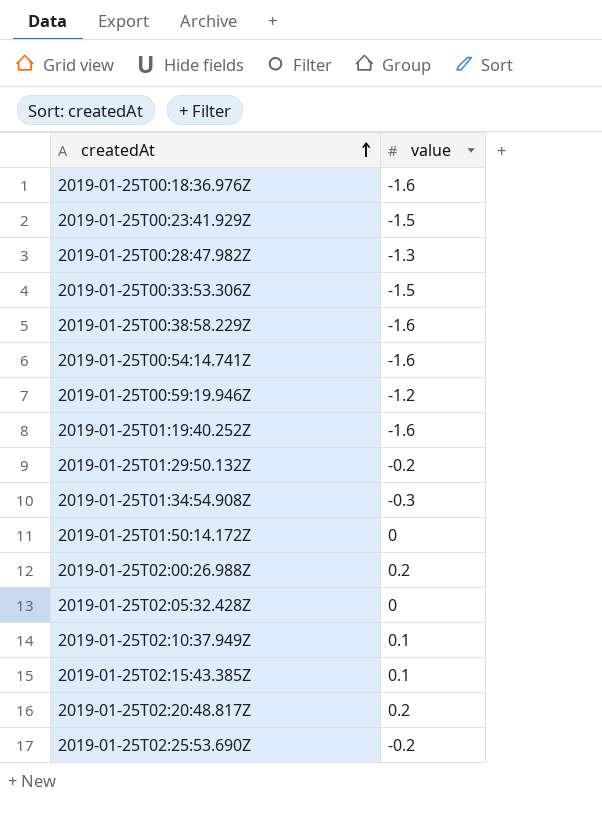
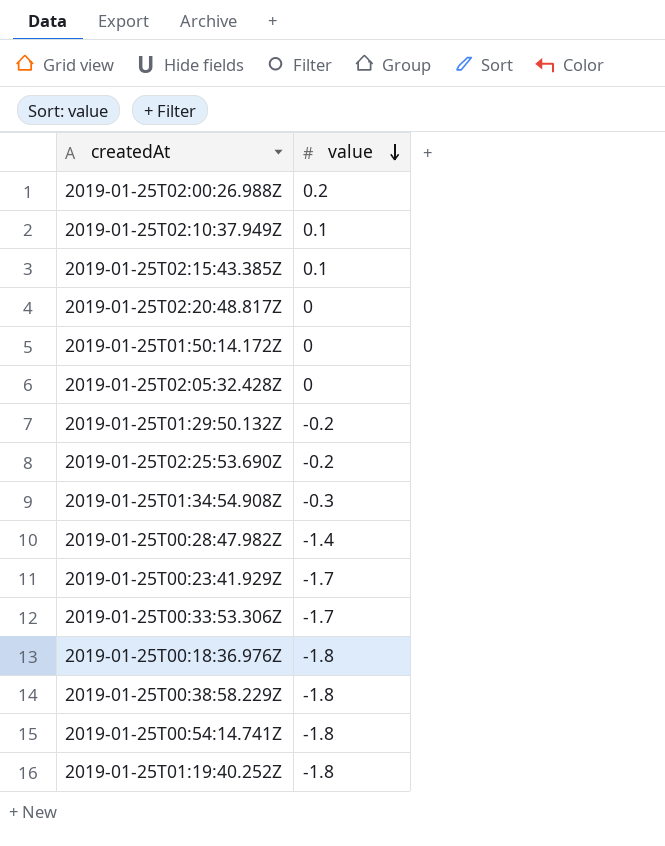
row order: createdAt ascending -> value descending
row 2019-01-25T00:59:19.946Z: -1.2 -> none
2019-01-25T02:20:48.817Z | value: 0.2 -> 0
2019-01-25T00:28:47.982Z | value: -1.3 -> -1.4
2019-01-25T00:23:41.929Z | value: -1.5 -> -1.7
2019-01-25T00:33:53.306Z | value: -1.5 -> -1.7
2019-01-25T00:18:36.976Z | value: -1.6 -> -1.8
2019-01-25T00:38:58.229Z | value: -1.6 -> -1.8
2019-01-25T00:54:14.741Z | value: -1.6 -> -1.8
2019-01-25T01:19:40.252Z | value: -1.6 -> -1.8

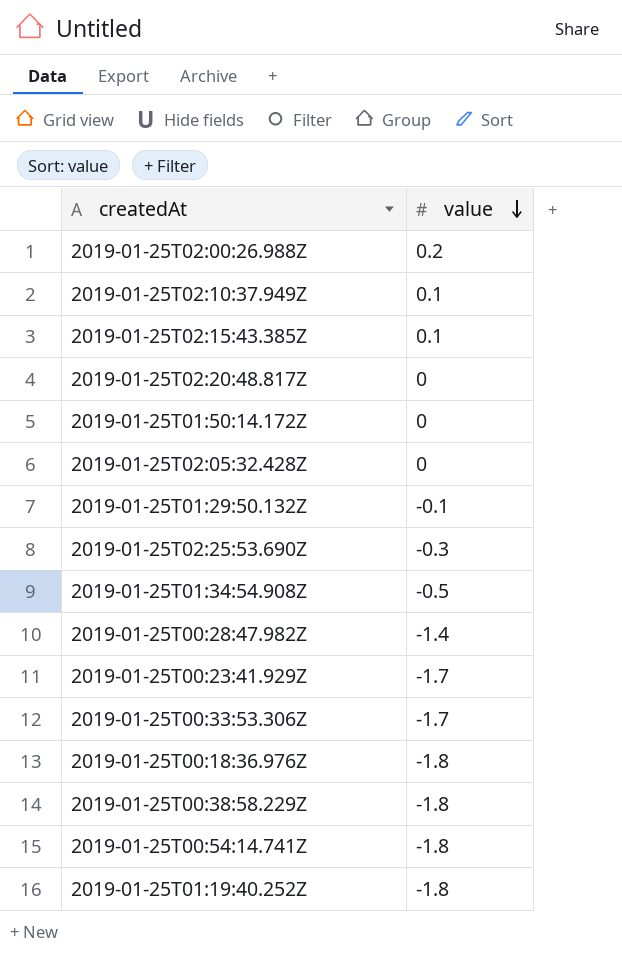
2019-01-25T01:29:50.132Z | value: -0.2 -> -0.1
2019-01-25T02:25:53.690Z | value: -0.2 -> -0.3
2019-01-25T01:34:54.908Z | value: -0.3 -> -0.5

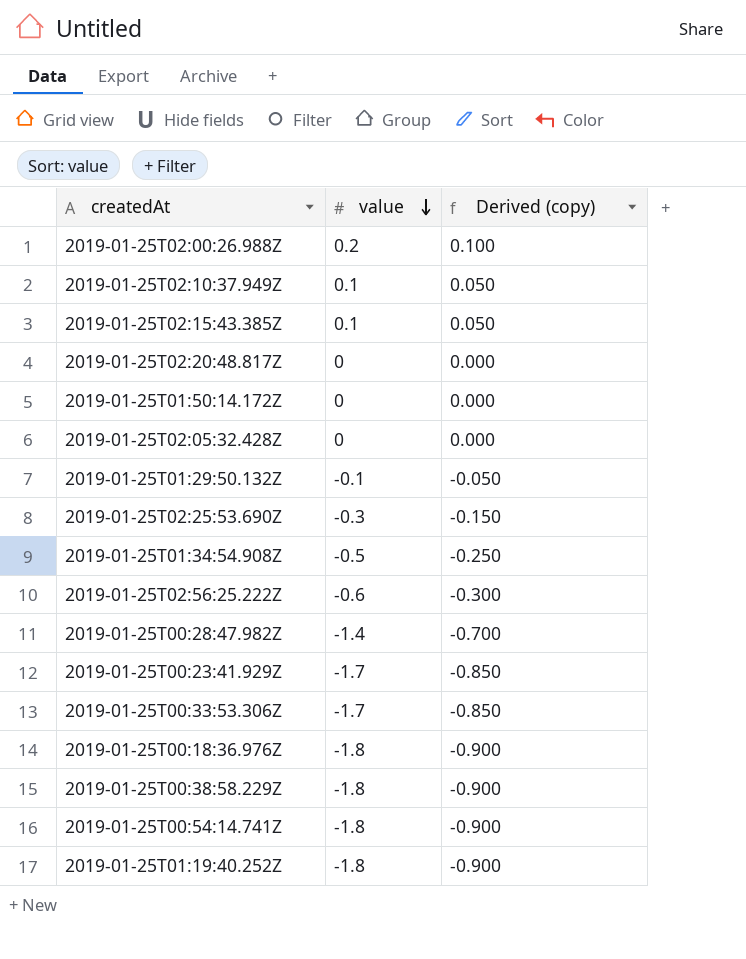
column Derived (copy) | formula: none -> [value] * 0.5
row 2019-01-25T02:56:25.222Z: none -> -0.6 | -0.300

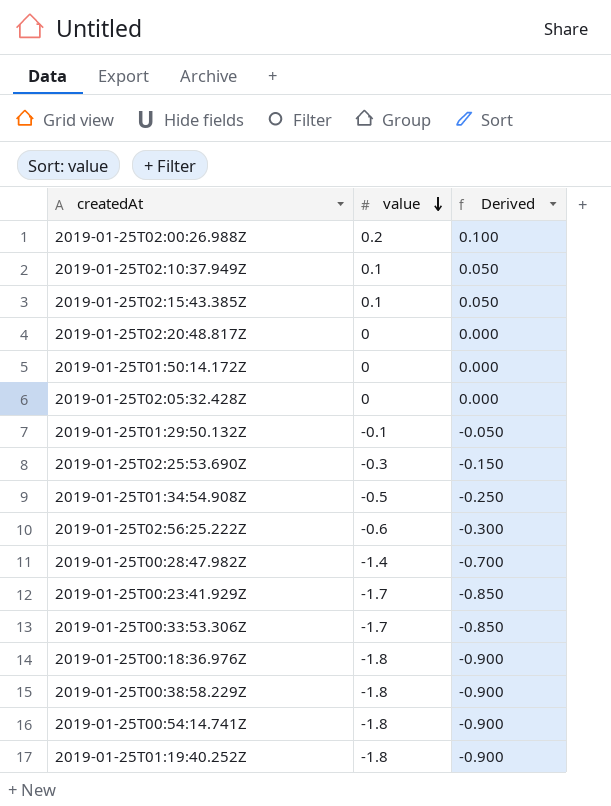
column name: Derived (copy) -> Derived

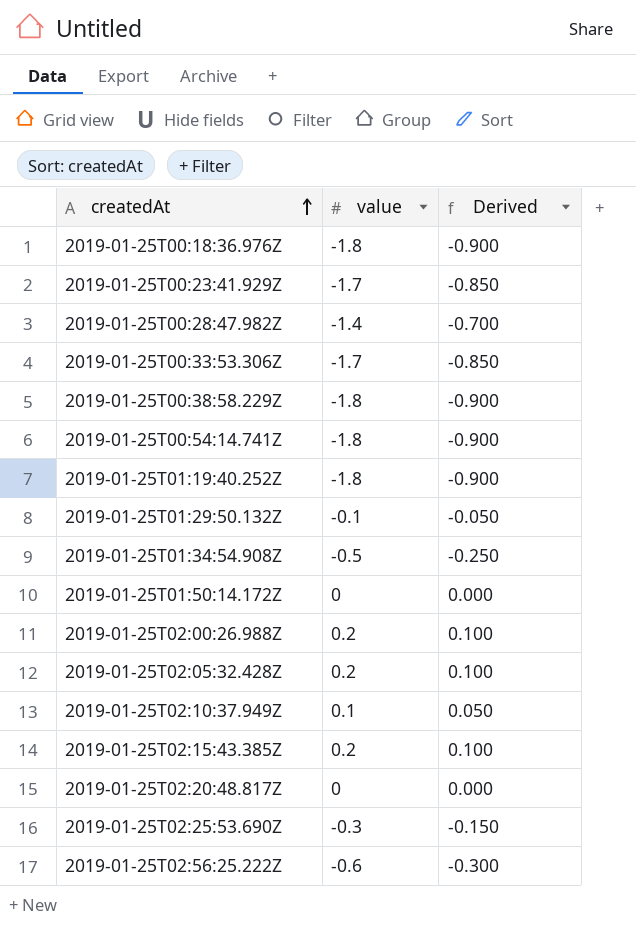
row order: value descending -> createdAt ascending
2019-01-25T02:05:32.428Z | value: 0 -> 0.2
2019-01-25T02:05:32.428Z | Derived: 0.000 -> 0.100
2019-01-25T02:15:43.385Z | value: 0.1 -> 0.2
2019-01-25T02:15:43.385Z | Derived: 0.050 -> 0.100

